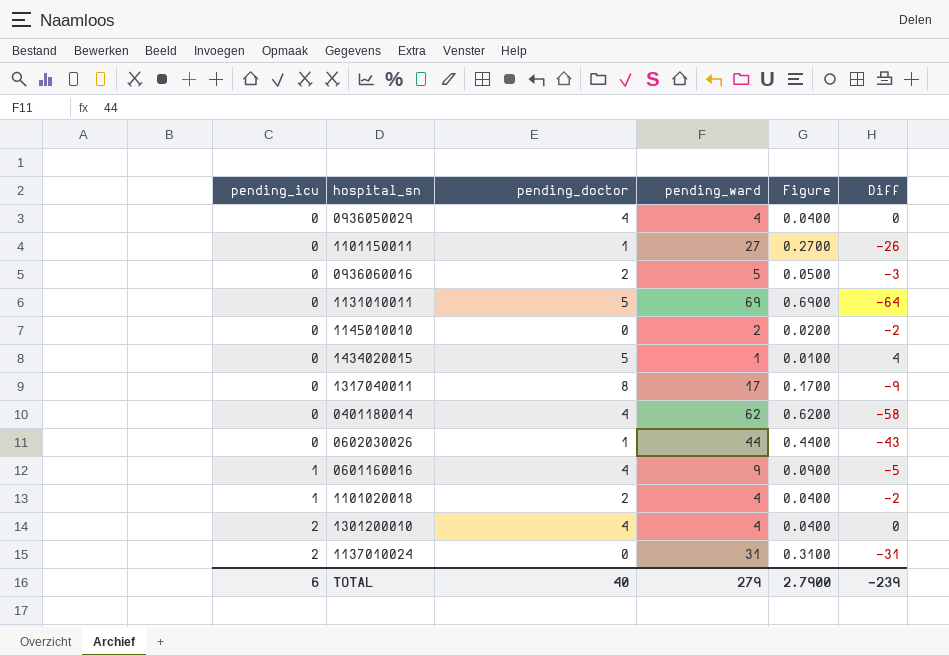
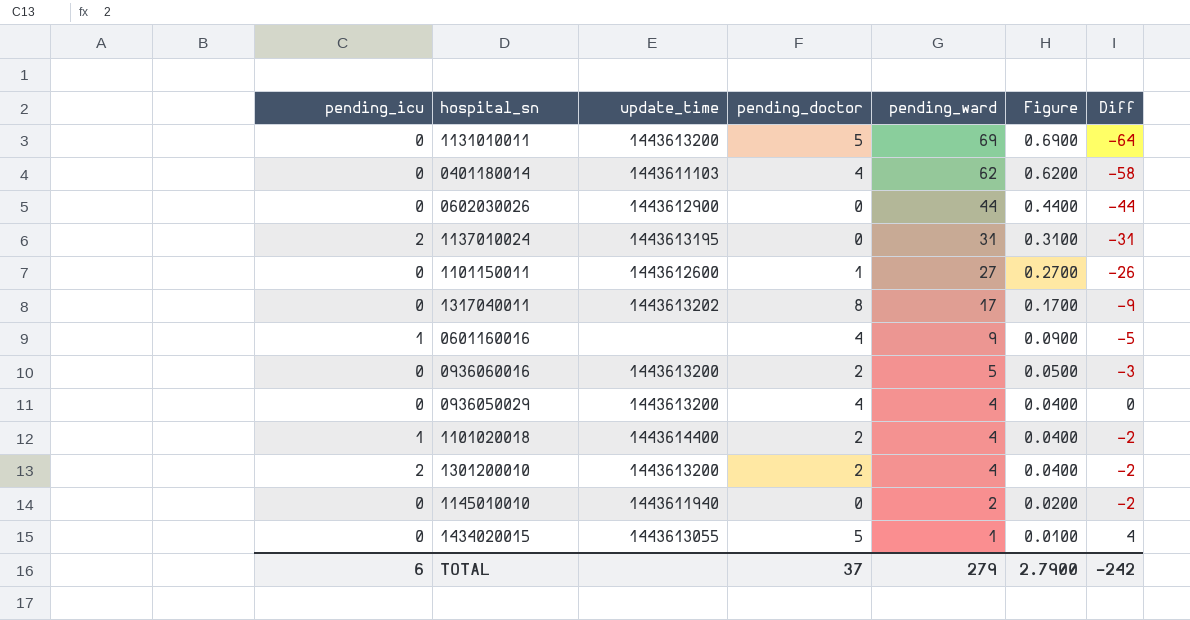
row order: pending_icu ascending -> pending_ward descending
column update_time | position: none -> 3
0602030026 | pending_doctor: 1 -> 0
0602030026 | Diff: -43 -> -44
1301200010 | pending_doctor: 4 -> 2
1301200010 | Diff: 0 -> -2
TOTAL | pending_doctor: 40 -> 37
TOTAL | Diff: -239 -> -242

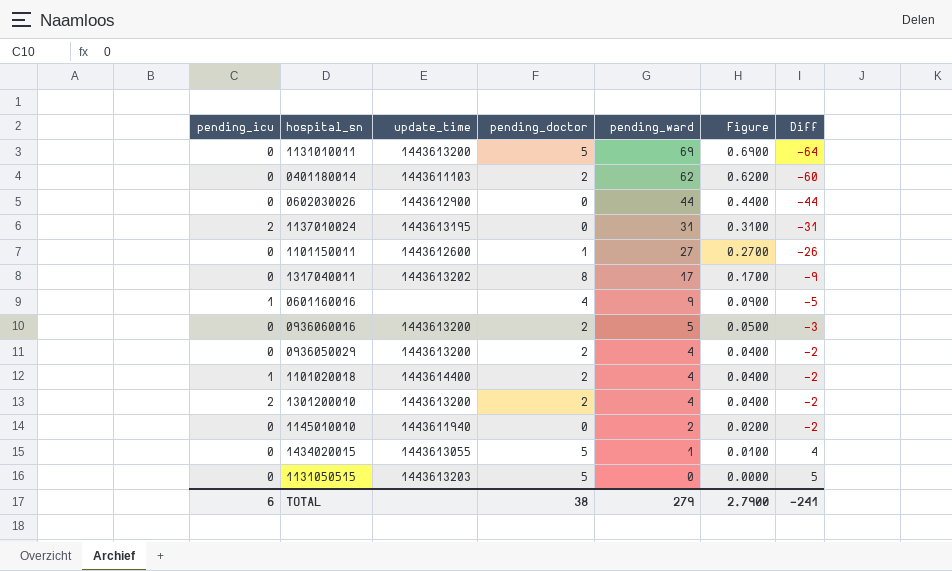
0401180014 | pending_doctor: 4 -> 2
0401180014 | Diff: -58 -> -60
0936050029 | pending_doctor: 4 -> 2
0936050029 | Diff: 0 -> -2
row 1131050515: none -> 0 | 1443613203 | 5 | 0 | 0.0000 | 5
TOTAL | pending_doctor: 37 -> 38
TOTAL | Diff: -242 -> -241

